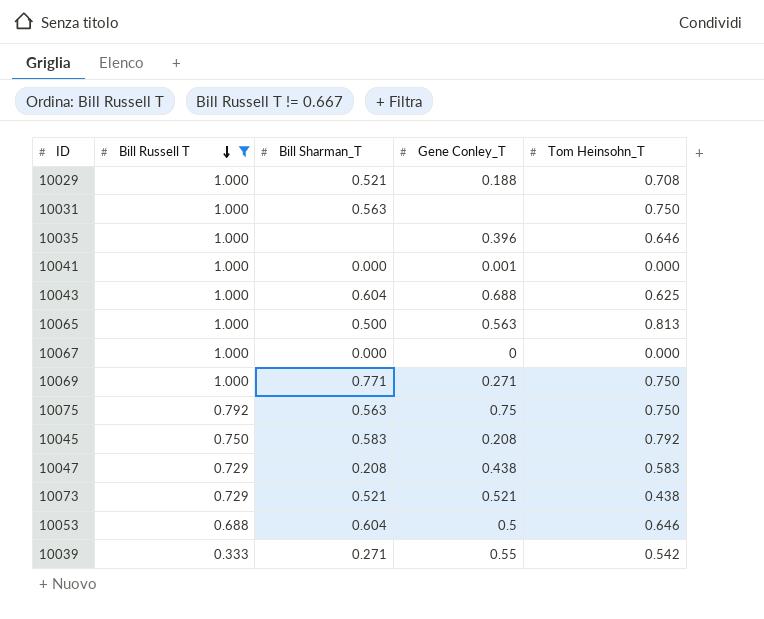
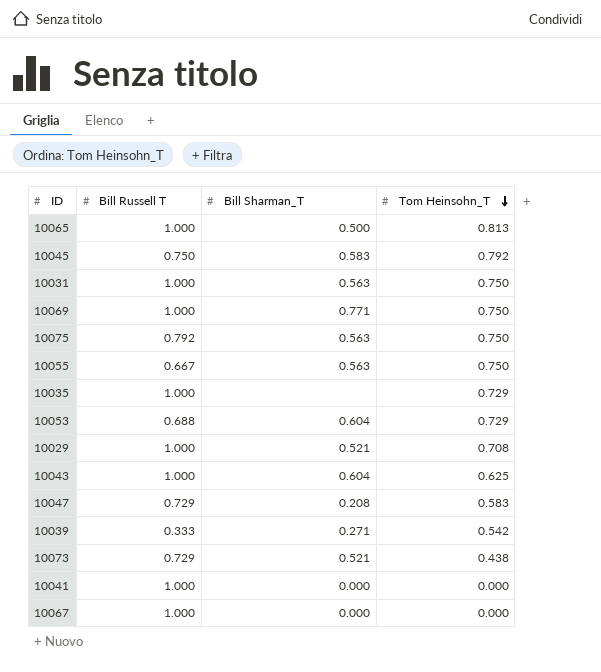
filter: Bill Russell T != 0.667 -> none
row order: Bill Russell T descending -> Tom Heinsohn_T descending
column Gene Conley_T | position: 4 -> none
10035 | Tom Heinsohn_T: 0.646 -> 0.729
10053 | Tom Heinsohn_T: 0.646 -> 0.729

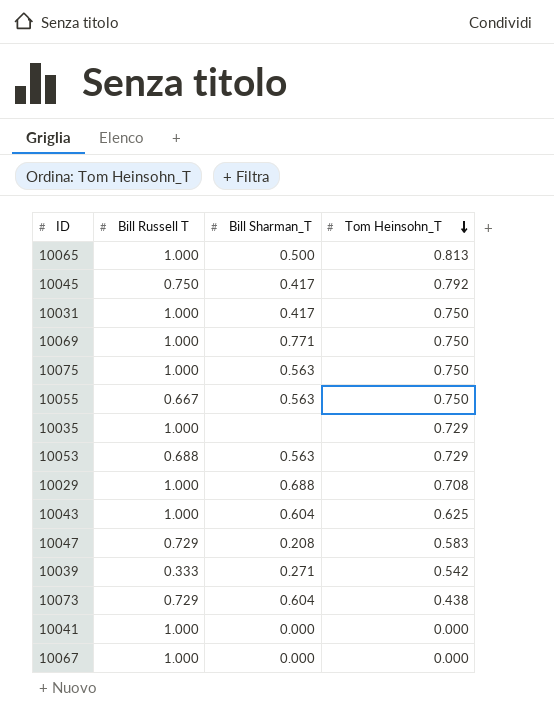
10045 | Bill Sharman_T: 0.583 -> 0.417
10031 | Bill Sharman_T: 0.563 -> 0.417
10075 | Bill Russell T: 0.792 -> 1.000
10053 | Bill Sharman_T: 0.604 -> 0.563
10029 | Bill Sharman_T: 0.521 -> 0.688
10073 | Bill Sharman_T: 0.521 -> 0.604

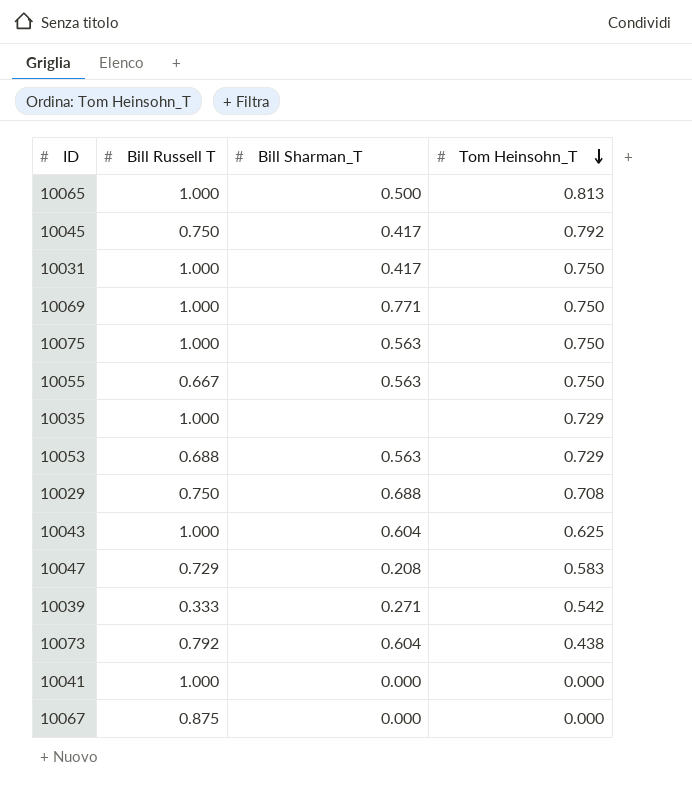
10029 | Bill Russell T: 1.000 -> 0.750
10073 | Bill Russell T: 0.729 -> 0.792
10067 | Bill Russell T: 1.000 -> 0.875

